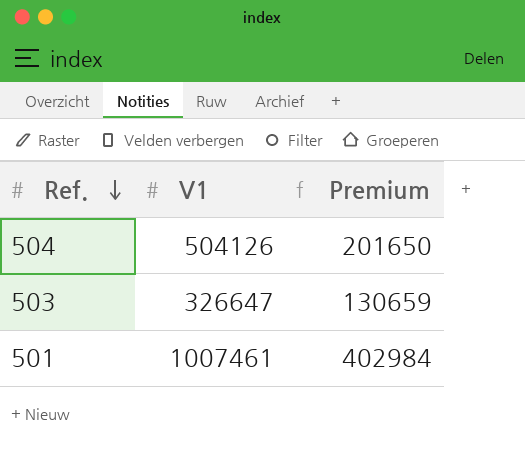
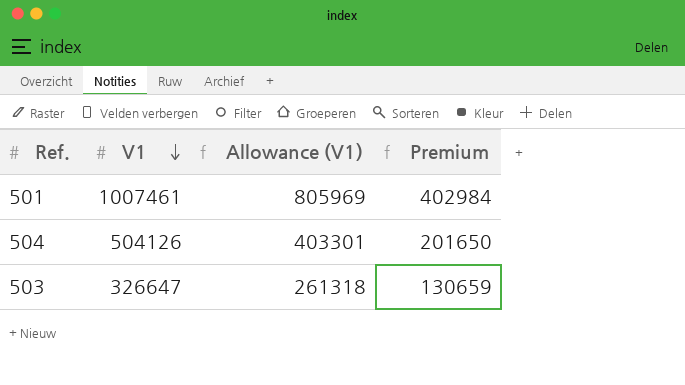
row order: Ref. descending -> V1 descending
column Allowance (V1) | formula: none -> [V1] * 0.8

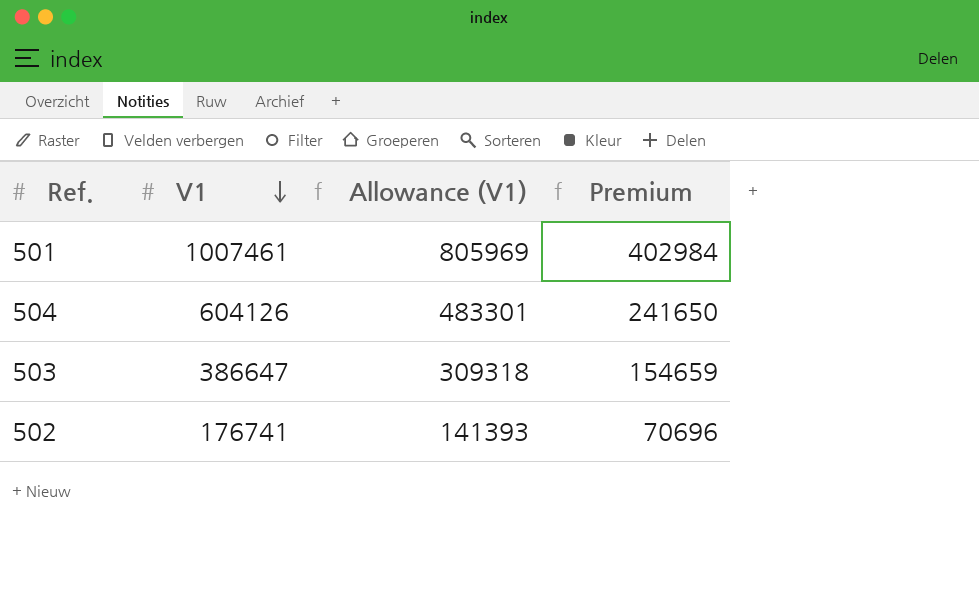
504 | V1: 504126 -> 604126
504 | Allowance (V1): 403301 -> 483301
504 | Premium: 201650 -> 241650
503 | V1: 326647 -> 386647
503 | Allowance (V1): 261318 -> 309318
503 | Premium: 130659 -> 154659
row 502: none -> 176741 | 141393 | 70696

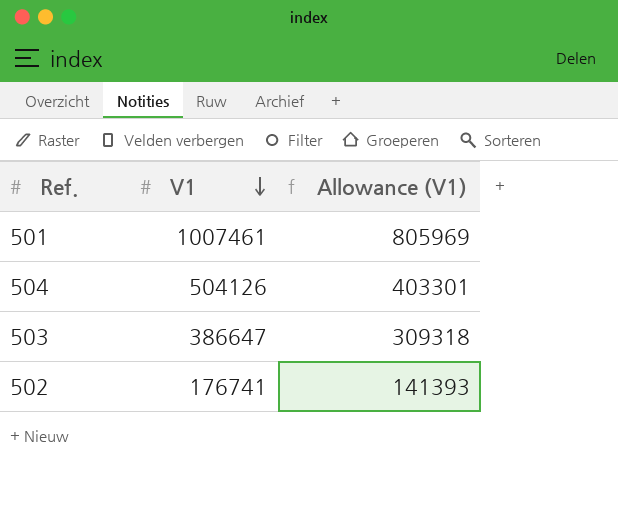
column Premium | formula: [V1] * 0.4 -> none
504 | V1: 604126 -> 504126
504 | Allowance (V1): 483301 -> 403301

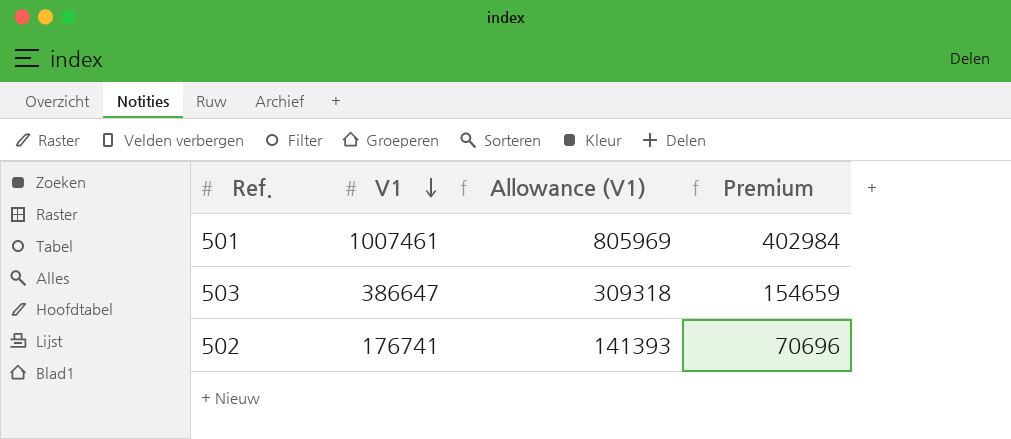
column Premium | formula: none -> [V1] * 0.4
row 504: 504126 | 403301 -> none

